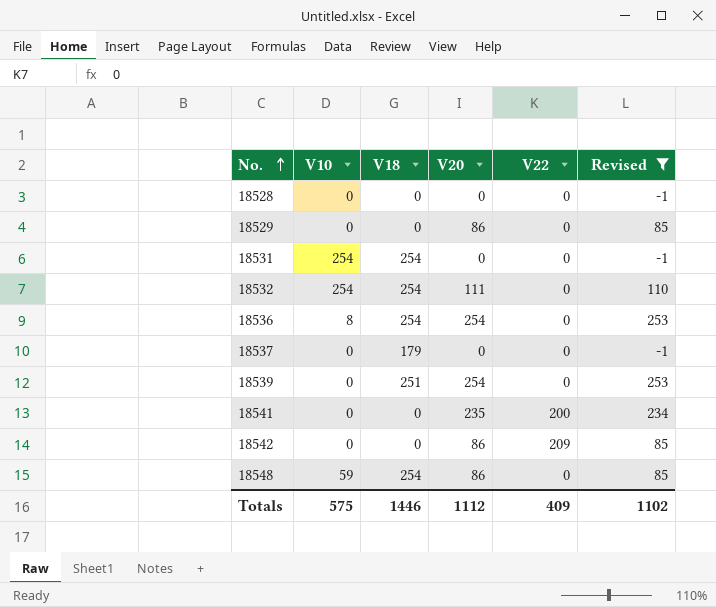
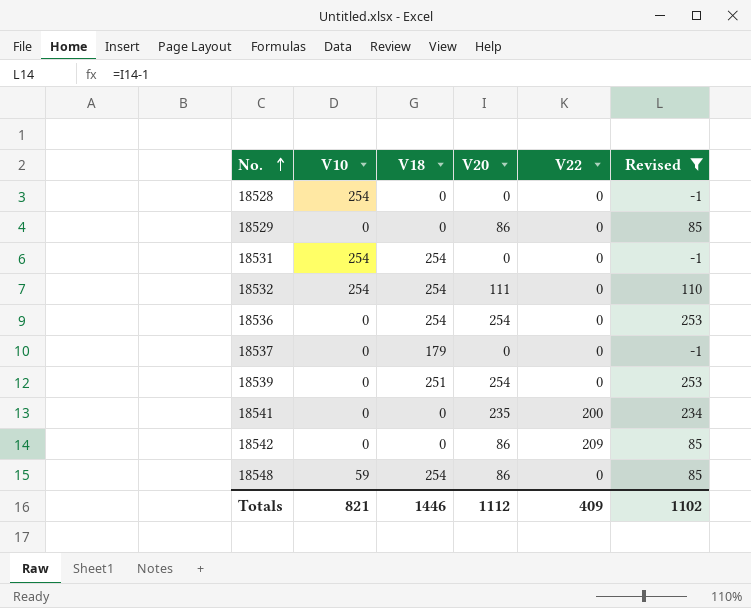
18528 | V10: 0 -> 254
18536 | V10: 8 -> 0
Totals | V10: 575 -> 821

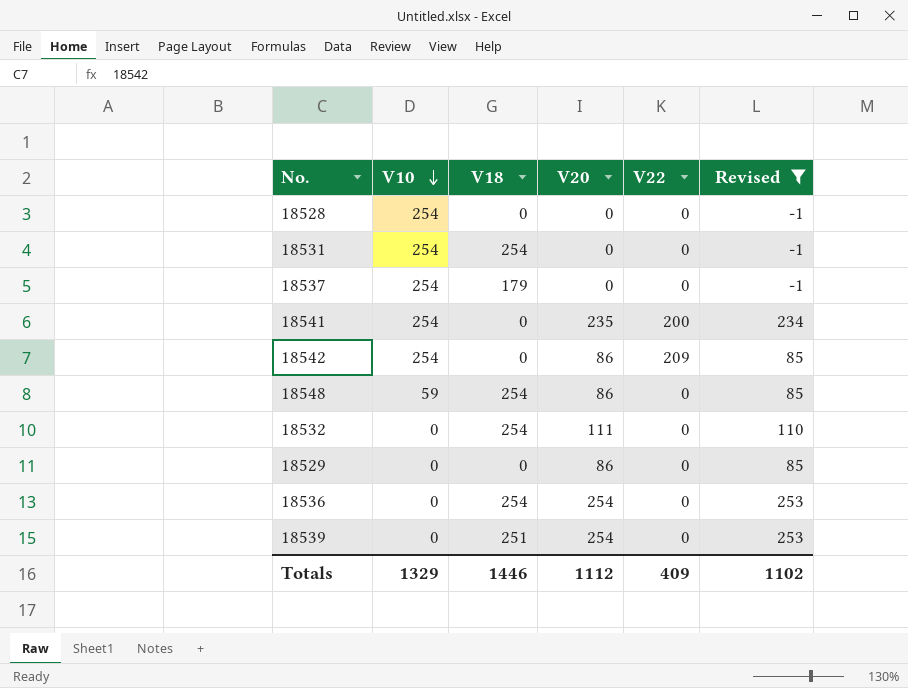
row order: No. ascending -> V10 descending
18537 | V10: 0 -> 254
18541 | V10: 0 -> 254
18542 | V10: 0 -> 254
18532 | V10: 254 -> 0
Totals | V10: 821 -> 1329

